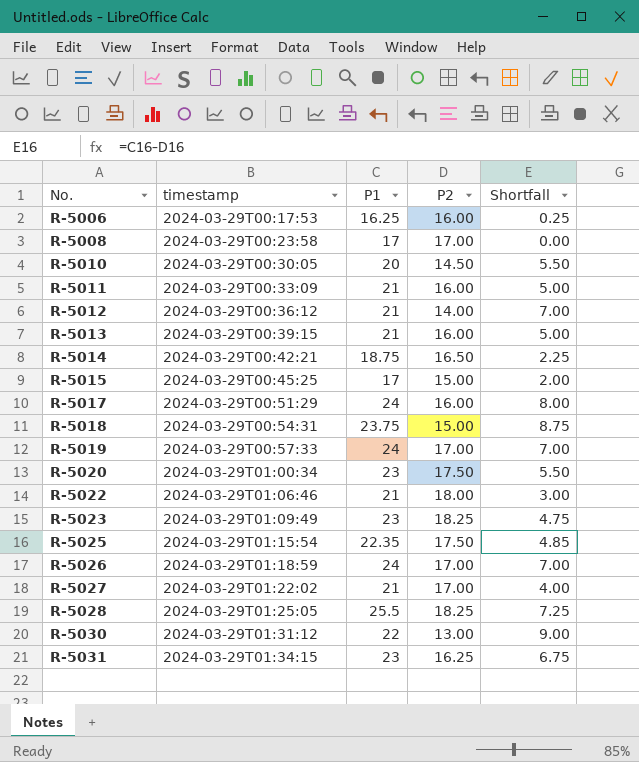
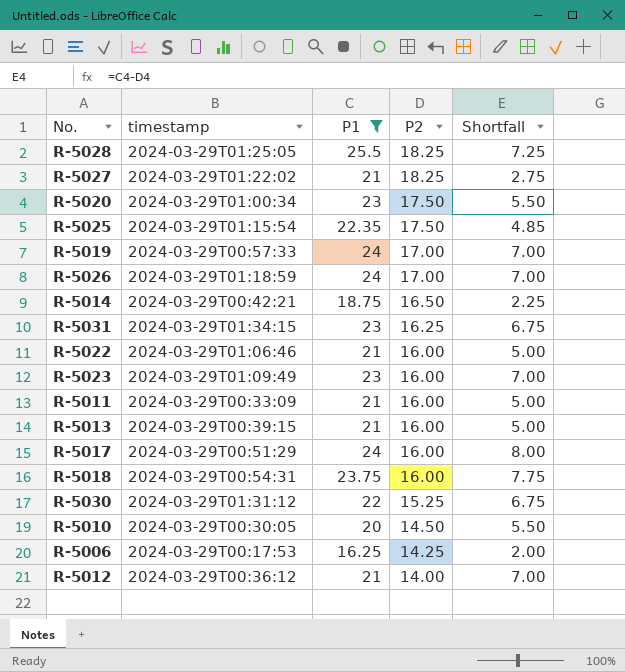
filter: none -> P1 != 17
row order: No. ascending -> P2 descending
R-5027 | P2: 17.00 -> 18.25
R-5027 | Shortfall: 4.00 -> 2.75
R-5022 | P2: 18.00 -> 16.00
R-5022 | Shortfall: 3.00 -> 5.00
R-5023 | P2: 18.25 -> 16.00
R-5023 | Shortfall: 4.75 -> 7.00
R-5018 | P2: 15.00 -> 16.00
R-5018 | Shortfall: 8.75 -> 7.75
R-5030 | P2: 13.00 -> 15.25
R-5030 | Shortfall: 9.00 -> 6.75
R-5006 | P2: 16.00 -> 14.25
R-5006 | Shortfall: 0.25 -> 2.00

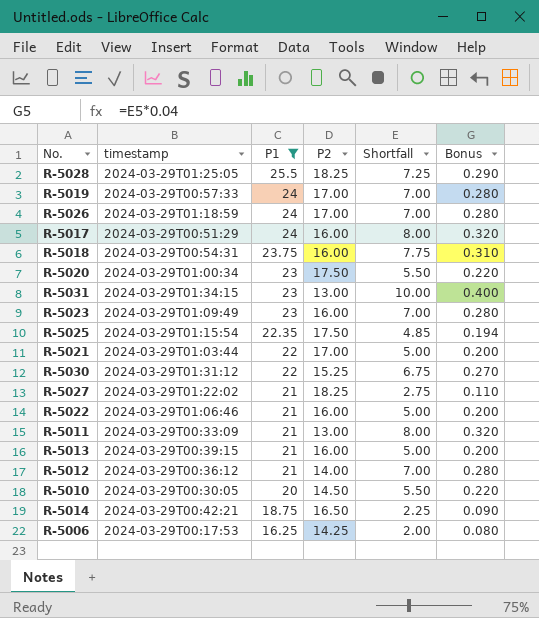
row order: P2 descending -> P1 descending
column Bonus | formula: none -> [Shortfall] * 0.04
R-5031 | P2: 16.25 -> 13.00
R-5031 | Shortfall: 6.75 -> 10.00
row R-5021: none -> 2024-03-29T01:03:44 | 22 | 17.00 | 5.00 | 0.200
R-5011 | P2: 16.00 -> 13.00
R-5011 | Shortfall: 5.00 -> 8.00

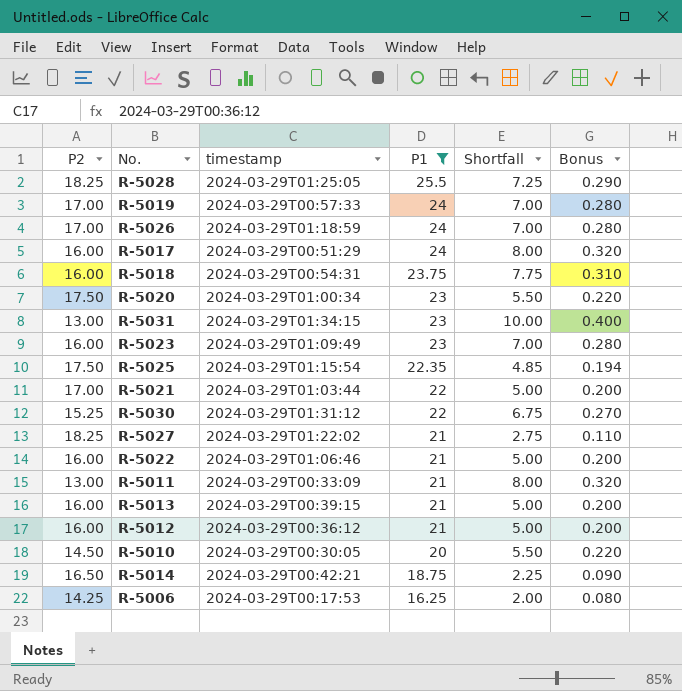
column P2 | position: 4 -> 1
R-5012 | P2: 14.00 -> 16.00
R-5012 | Shortfall: 7.00 -> 5.00
R-5012 | Bonus: 0.280 -> 0.200

